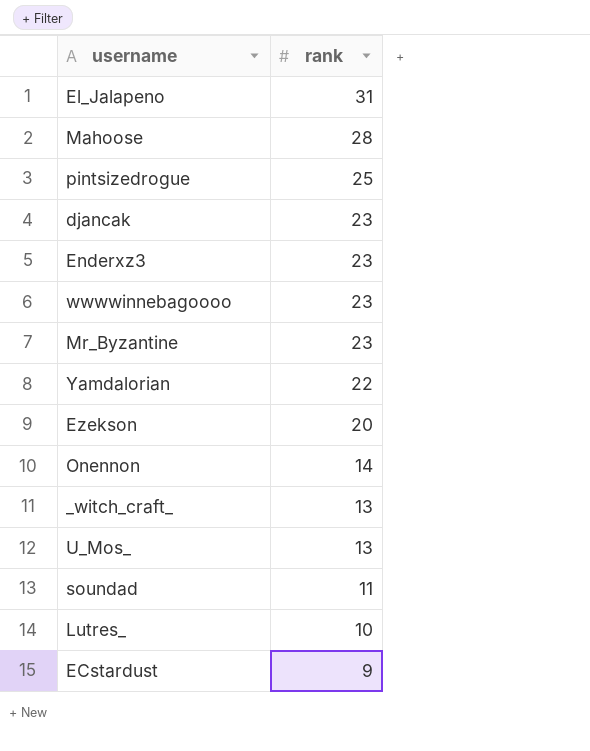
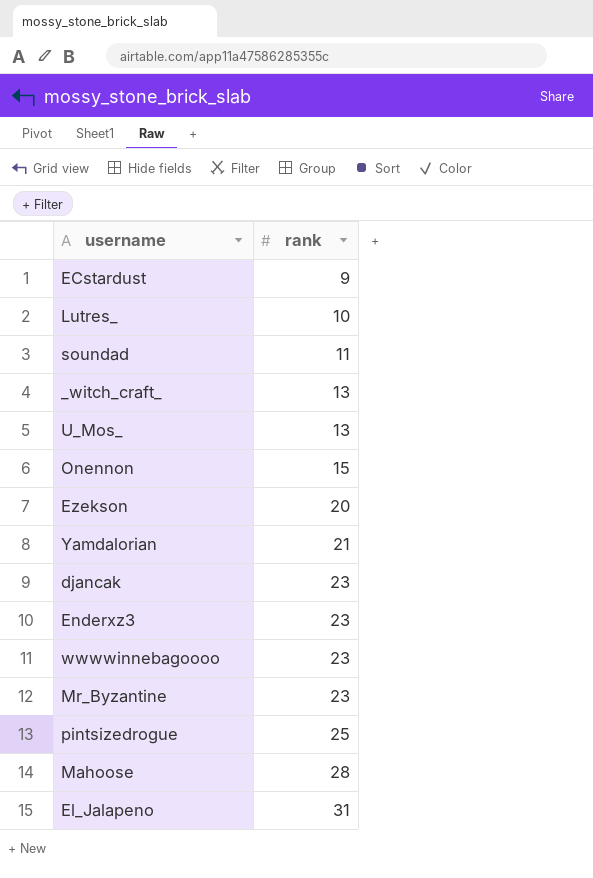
row order: rank descending -> rank ascending
Onennon | rank: 14 -> 15
Yamdalorian | rank: 22 -> 21

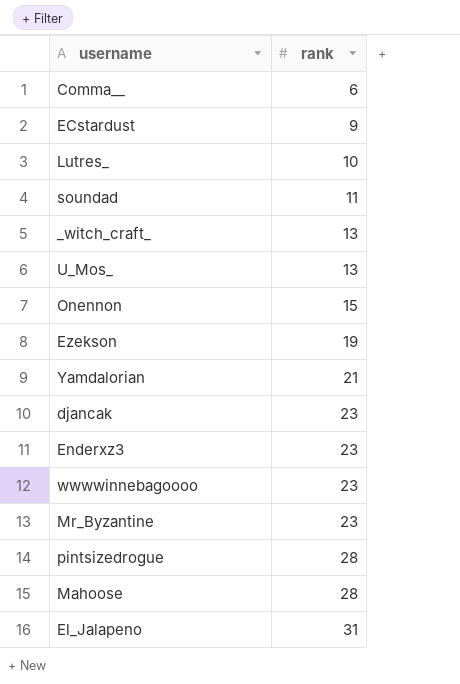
row Comma__: none -> 6
Ezekson | rank: 20 -> 19
pintsizedrogue | rank: 25 -> 28

